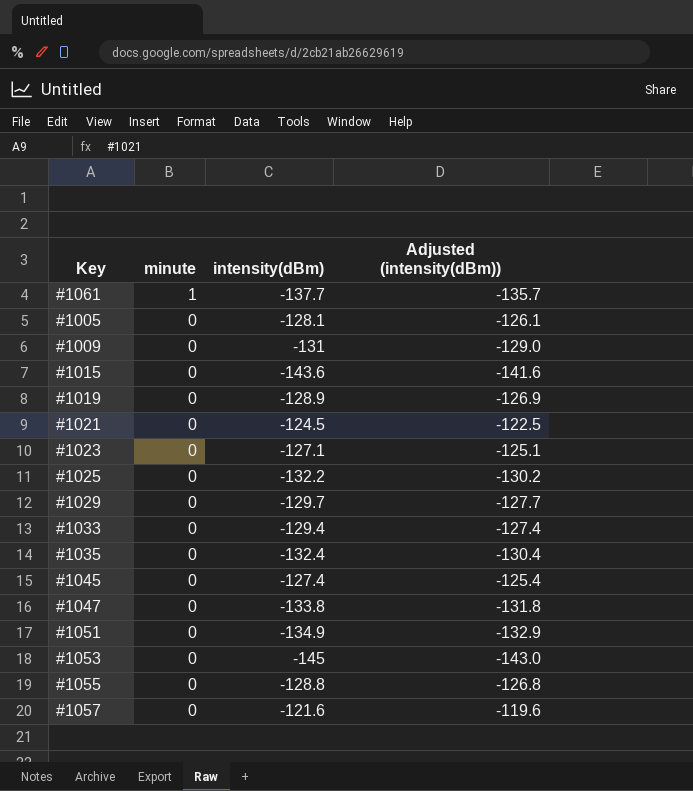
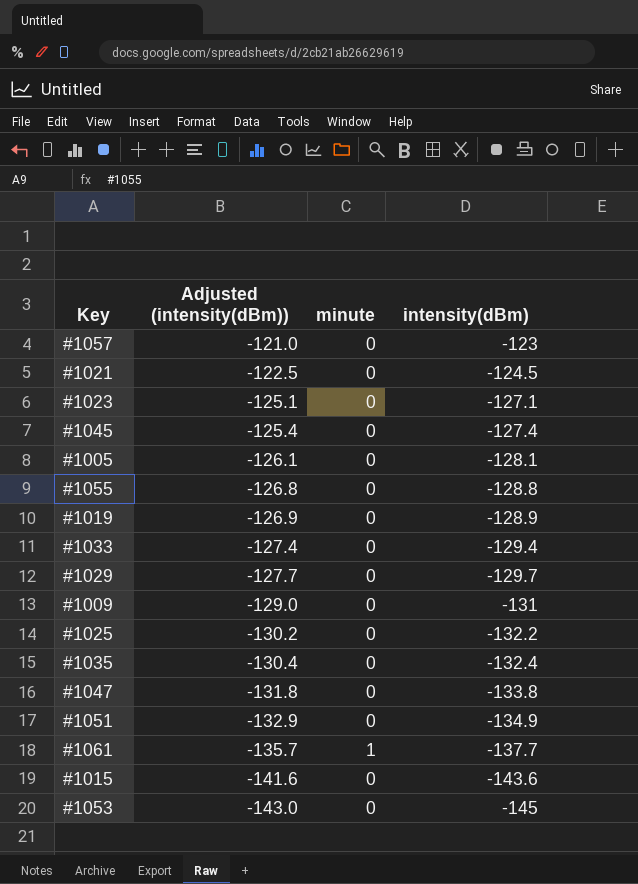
row order: minute descending -> Adjusted (intensity(dBm)) descending
column Adjusted (intensity(dBm)) | position: 4 -> 2
#1057 | Adjusted (intensity(dBm)): -119.6 -> -121.0
#1057 | intensity(dBm): -121.6 -> -123

